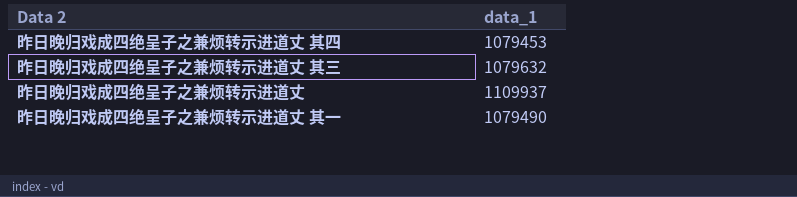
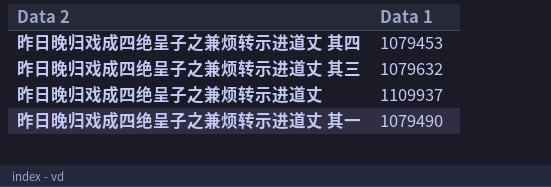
column name: data_1 -> Data 1

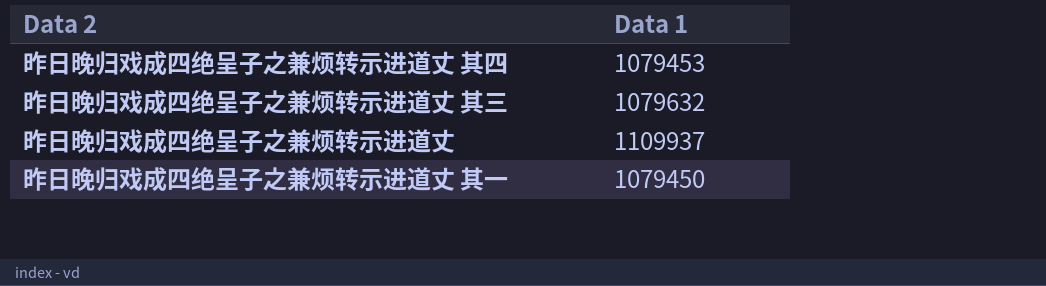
昨日晚归戏成四绝呈子之兼烦转示进道丈 其一 | Data 1: 1079490 -> 1079450

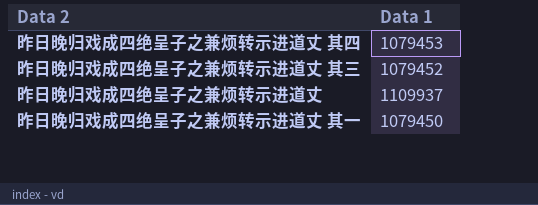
昨日晚归戏成四绝呈子之兼烦转示进道丈 其三 | Data 1: 1079632 -> 1079452

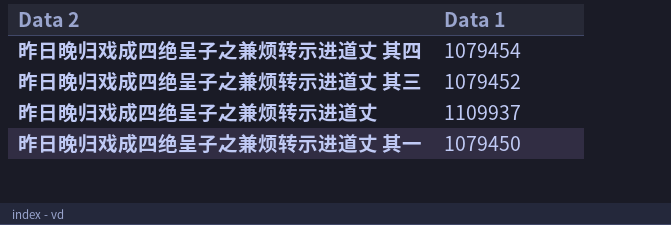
昨日晚归戏成四绝呈子之兼烦转示进道丈 其四 | Data 1: 1079453 -> 1079454

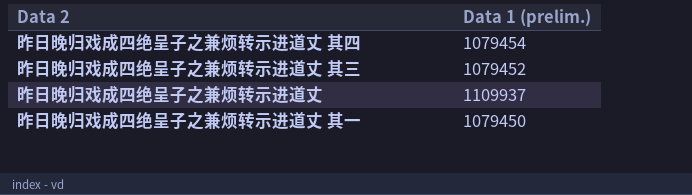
column name: Data 1 -> Data 1 (prelim.)

